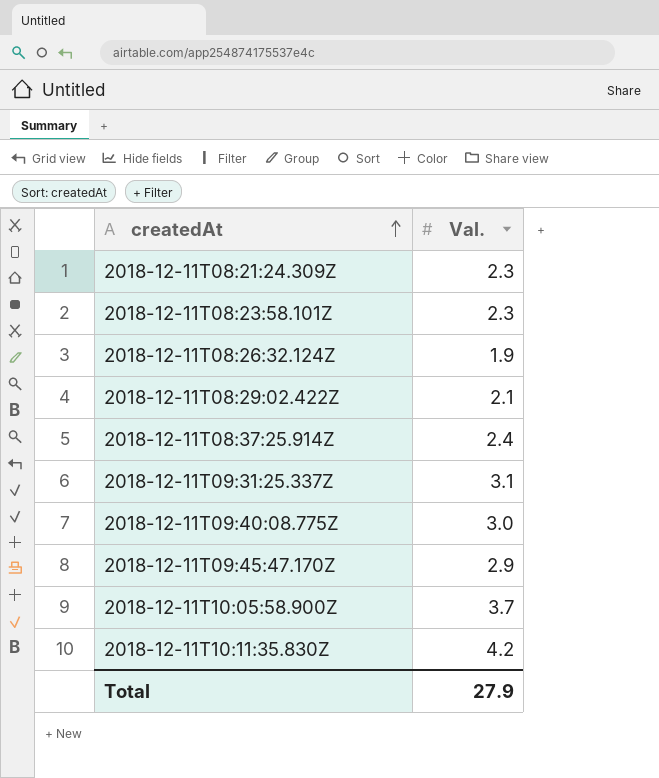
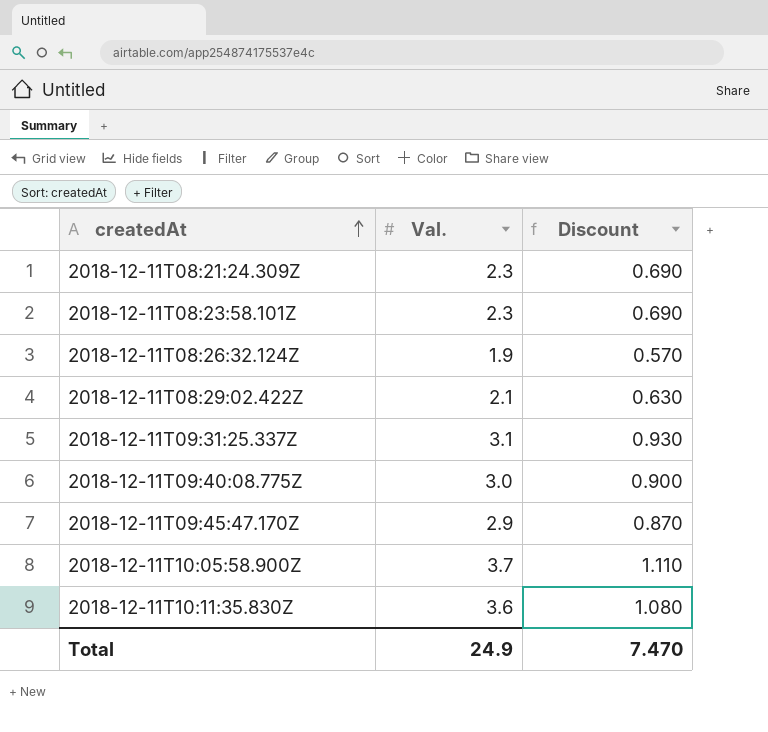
column Discount | formula: none -> [Val.] * 0.3
row 2018-12-11T08:37:25.914Z: 2.4 -> none
2018-12-11T10:11:35.830Z | Val.: 4.2 -> 3.6
Total | Val.: 27.9 -> 24.9

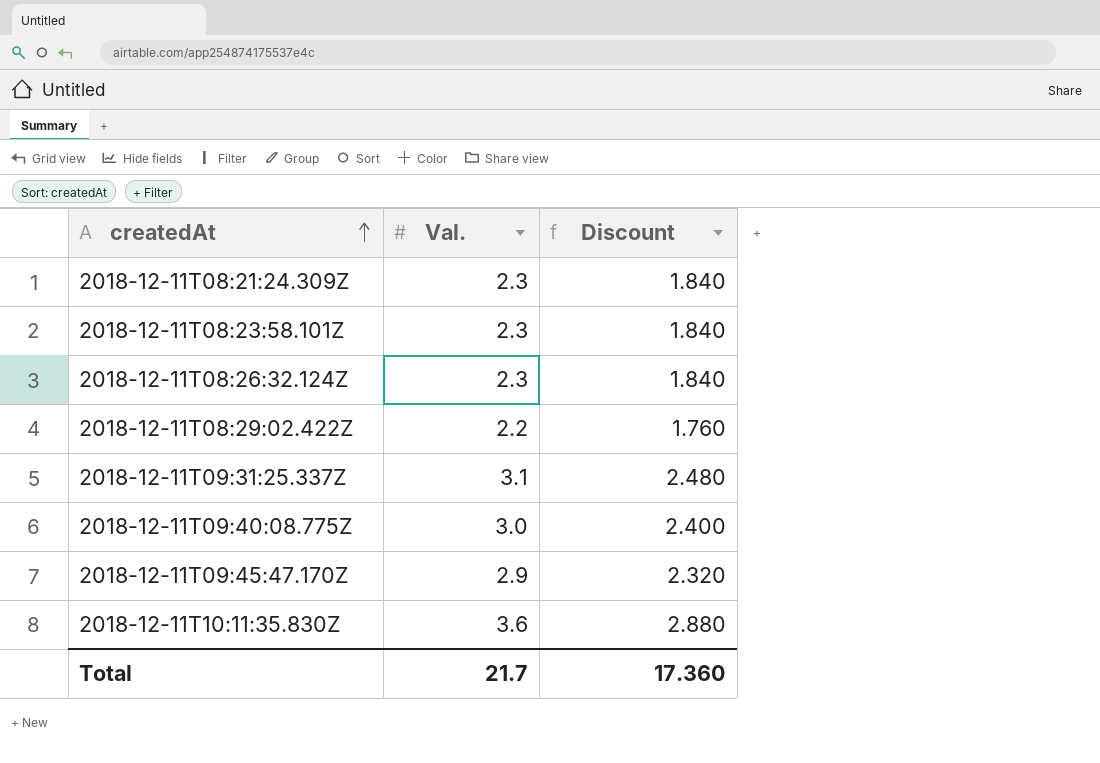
column Discount | formula: [Val.] * 0.3 -> [Val.] * 0.8
row 2018-12-11T10:05:58.900Z: 3.7 | 1.110 -> none
2018-12-11T08:26:32.124Z | Val.: 1.9 -> 2.3
2018-12-11T08:29:02.422Z | Val.: 2.1 -> 2.2
Total | Val.: 24.9 -> 21.7
Total | Discount: 7.470 -> 17.360

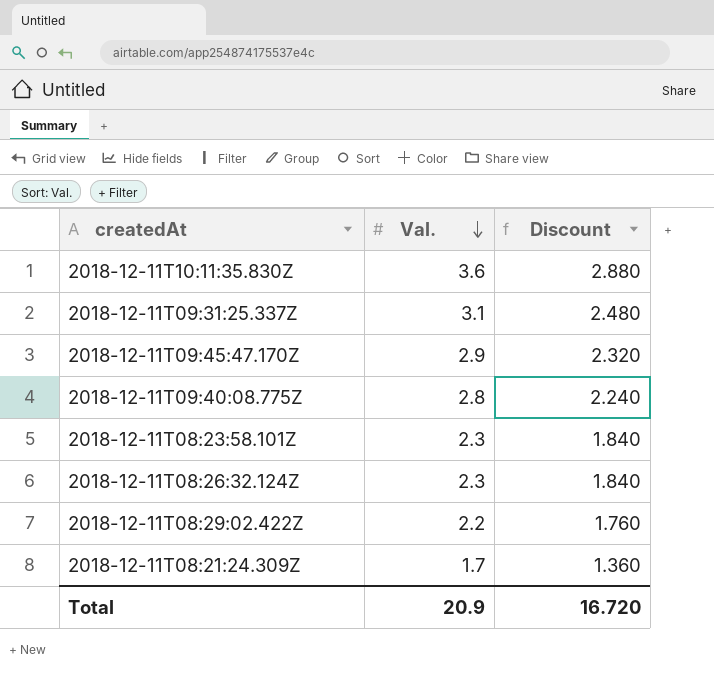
row order: createdAt ascending -> Val. descending
2018-12-11T09:40:08.775Z | Val.: 3.0 -> 2.8
2018-12-11T09:40:08.775Z | Discount: 2.400 -> 2.240
2018-12-11T08:21:24.309Z | Val.: 2.3 -> 1.7
2018-12-11T08:21:24.309Z | Discount: 1.840 -> 1.360
Total | Val.: 21.7 -> 20.9
Total | Discount: 17.360 -> 16.720

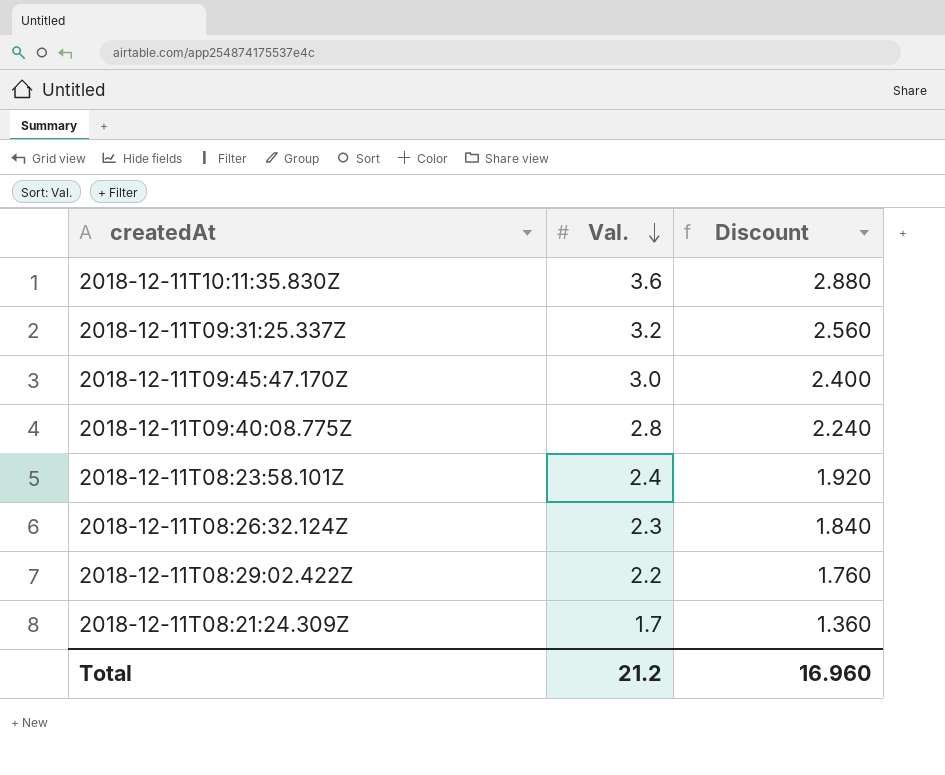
2018-12-11T09:31:25.337Z | Val.: 3.1 -> 3.2
2018-12-11T09:31:25.337Z | Discount: 2.480 -> 2.560
2018-12-11T09:45:47.170Z | Val.: 2.9 -> 3.0
2018-12-11T09:45:47.170Z | Discount: 2.320 -> 2.400
2018-12-11T08:23:58.101Z | Val.: 2.3 -> 2.4
2018-12-11T08:23:58.101Z | Discount: 1.840 -> 1.920
Total | Val.: 20.9 -> 21.2
Total | Discount: 16.720 -> 16.960

